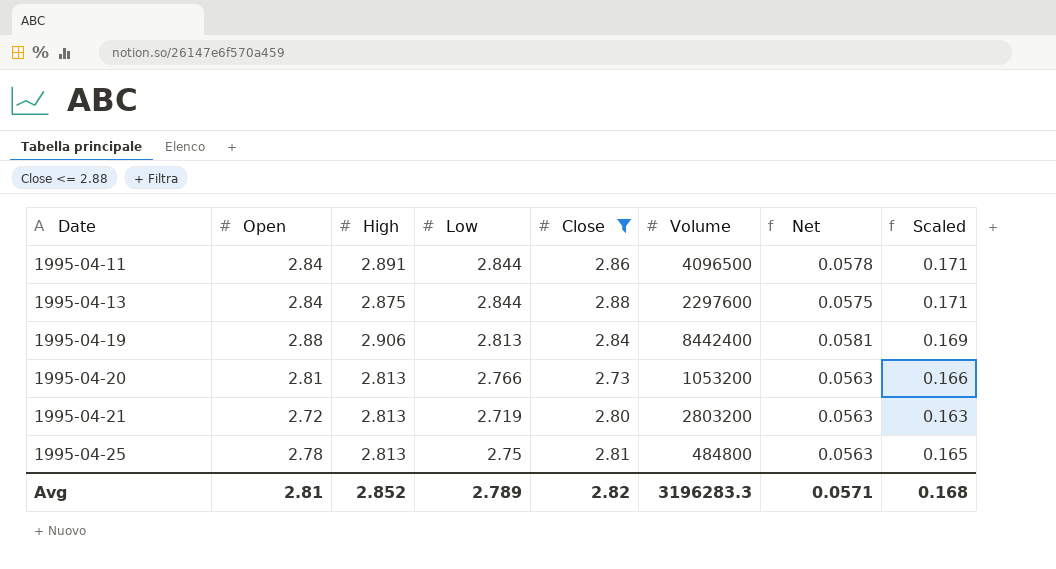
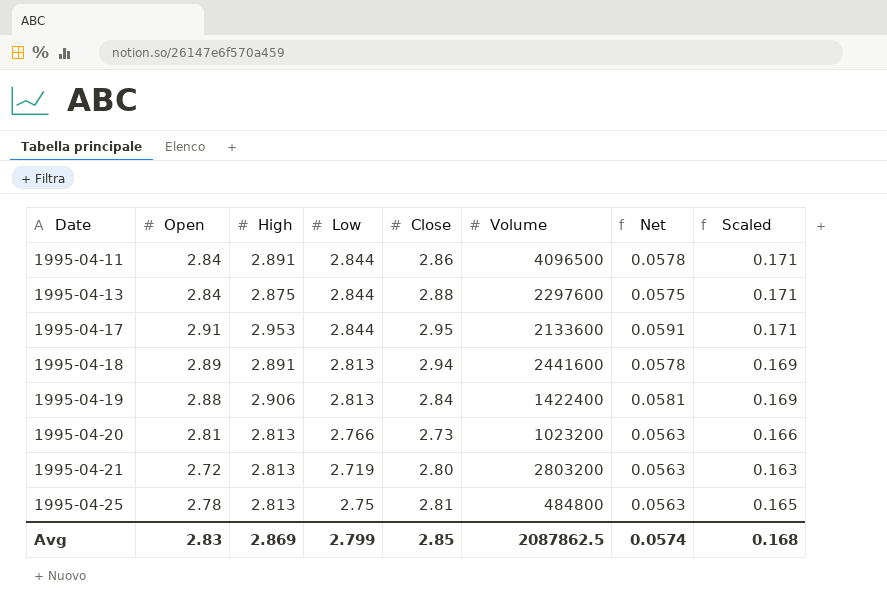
filter: Close <= 2.88 -> none
1995-04-19 | Volume: 8442400 -> 1422400
1995-04-20 | Volume: 1053200 -> 1023200
Avg | Open: 2.81 -> 2.83
Avg | High: 2.852 -> 2.869
Avg | Low: 2.789 -> 2.799
Avg | Close: 2.82 -> 2.85
Avg | Volume: 3196283.3 -> 2087862.5
Avg | Net: 0.0571 -> 0.0574

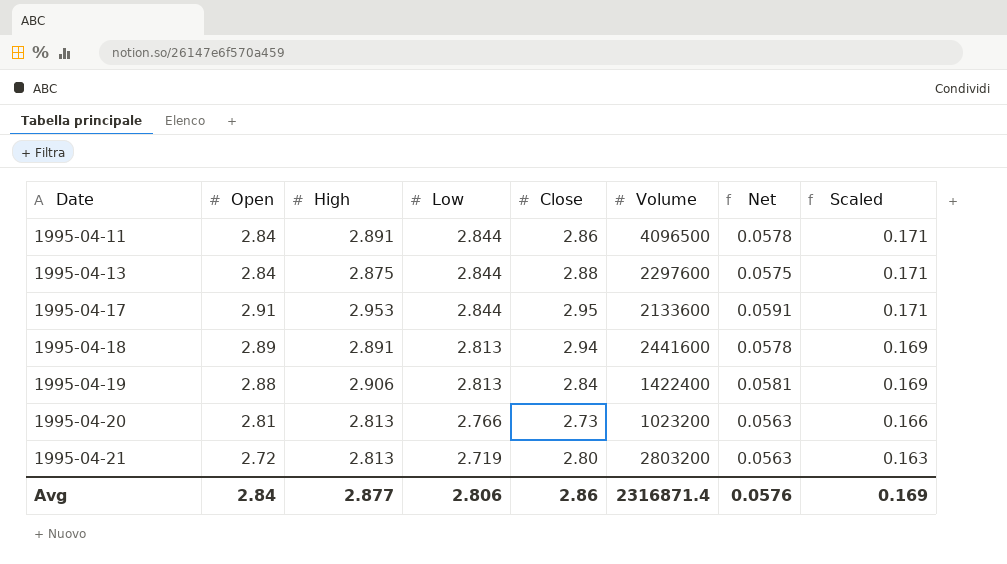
row 1995-04-25: 2.78 | 2.813 | 2.75 | 2.81 | 484800 | 0.0563 | 0.165 -> none
Avg | Open: 2.83 -> 2.84
Avg | High: 2.869 -> 2.877
Avg | Low: 2.799 -> 2.806
Avg | Close: 2.85 -> 2.86
Avg | Volume: 2087862.5 -> 2316871.4
Avg | Net: 0.0574 -> 0.0576
Avg | Scaled: 0.168 -> 0.169

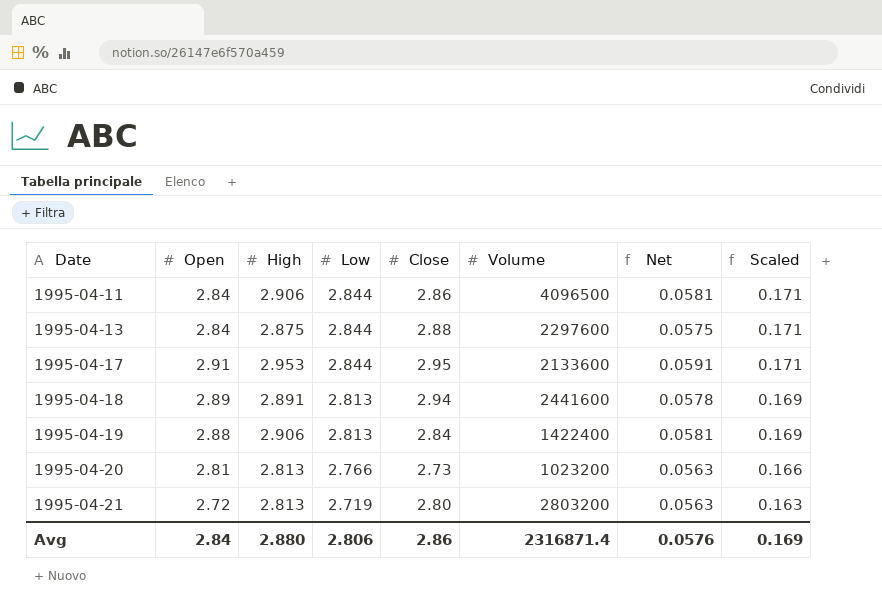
1995-04-11 | High: 2.891 -> 2.906
1995-04-11 | Net: 0.0578 -> 0.0581
Avg | High: 2.877 -> 2.880

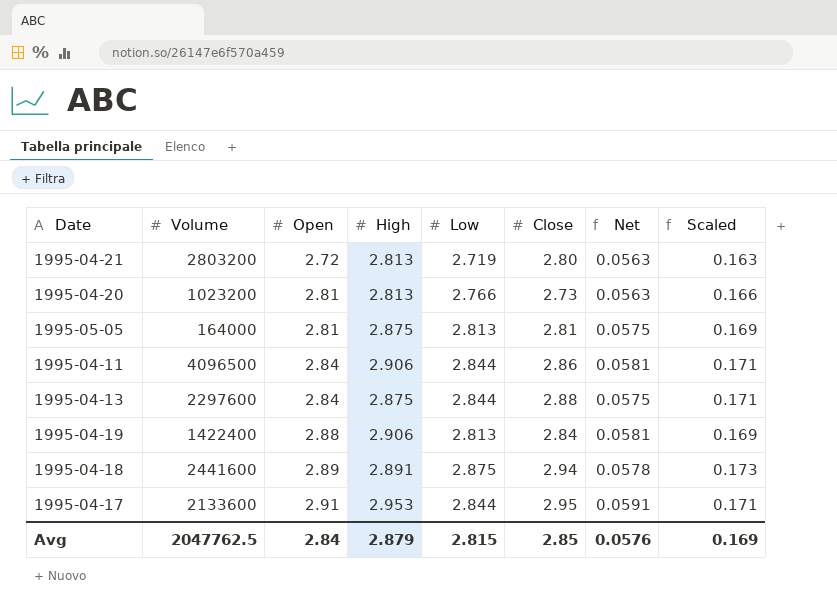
row order: Date ascending -> Open ascending
column Volume | position: 6 -> 2
row 1995-05-05: none -> 164000 | 2.81 | 2.875 | 2.813 | 2.81 | 0.0575 | 0.169
1995-04-18 | Low: 2.813 -> 2.875
1995-04-18 | Scaled: 0.169 -> 0.173
Avg | Volume: 2316871.4 -> 2047762.5
Avg | High: 2.880 -> 2.879
Avg | Low: 2.806 -> 2.815
Avg | Close: 2.86 -> 2.85

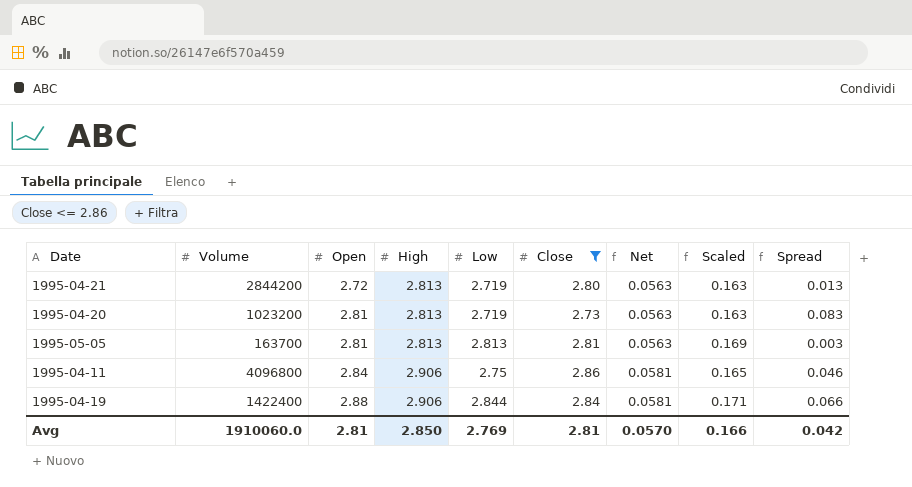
filter: none -> Close <= 2.86
column Spread | formula: none -> [High] - [Close]
1995-04-21 | Volume: 2803200 -> 2844200
1995-04-20 | Low: 2.766 -> 2.719
1995-04-20 | Scaled: 0.166 -> 0.163
1995-05-05 | Volume: 164000 -> 163700
1995-05-05 | High: 2.875 -> 2.813
1995-05-05 | Net: 0.0575 -> 0.0563
1995-04-11 | Volume: 4096500 -> 4096800
1995-04-11 | Low: 2.844 -> 2.75
1995-04-11 | Scaled: 0.171 -> 0.165
1995-04-19 | Low: 2.813 -> 2.844
1995-04-19 | Scaled: 0.169 -> 0.171
Avg | Volume: 2047762.5 -> 1910060.0
Avg | Open: 2.84 -> 2.81
Avg | High: 2.879 -> 2.850
Avg | Low: 2.815 -> 2.769
Avg | Close: 2.85 -> 2.81
Avg | Net: 0.0576 -> 0.0570
Avg | Scaled: 0.169 -> 0.166

